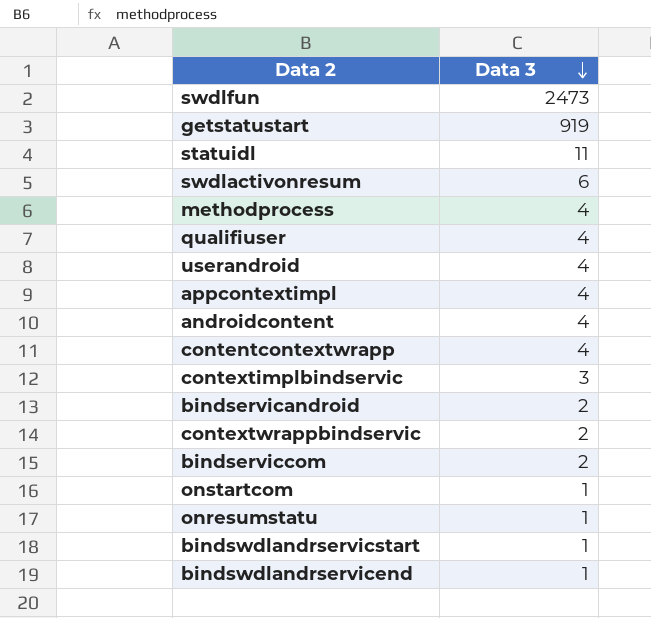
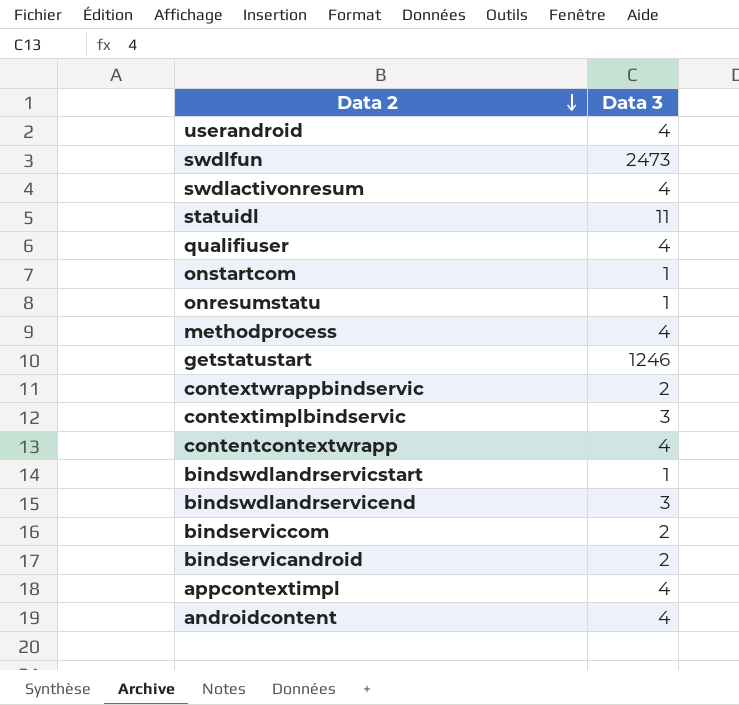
row order: Data 3 descending -> Data 2 descending
swdlactivonresum | Data 3: 6 -> 4
getstatustart | Data 3: 919 -> 1246
bindswdlandrservicend | Data 3: 1 -> 3

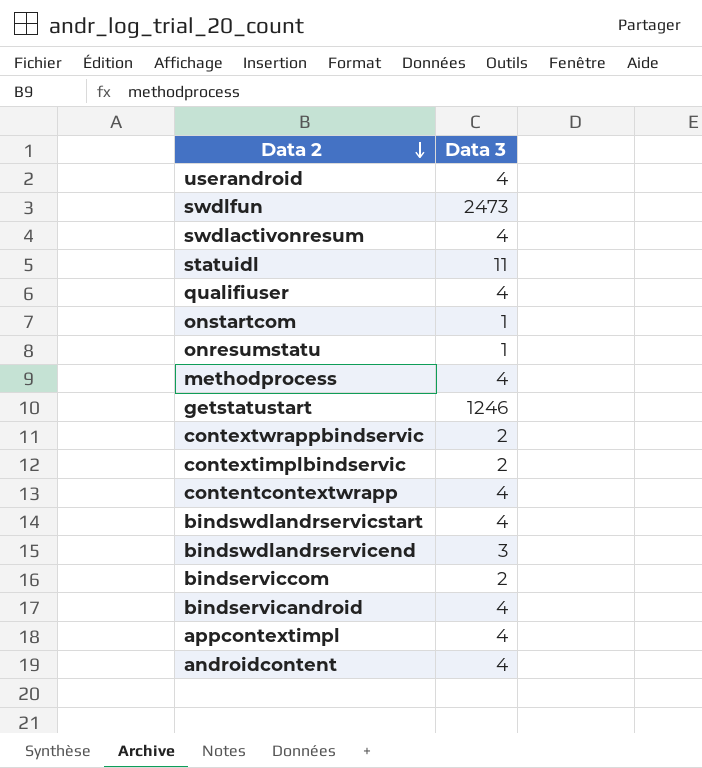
contextimplbindservic | Data 3: 3 -> 2
bindswdlandrservicstart | Data 3: 1 -> 4
bindservicandroid | Data 3: 2 -> 4

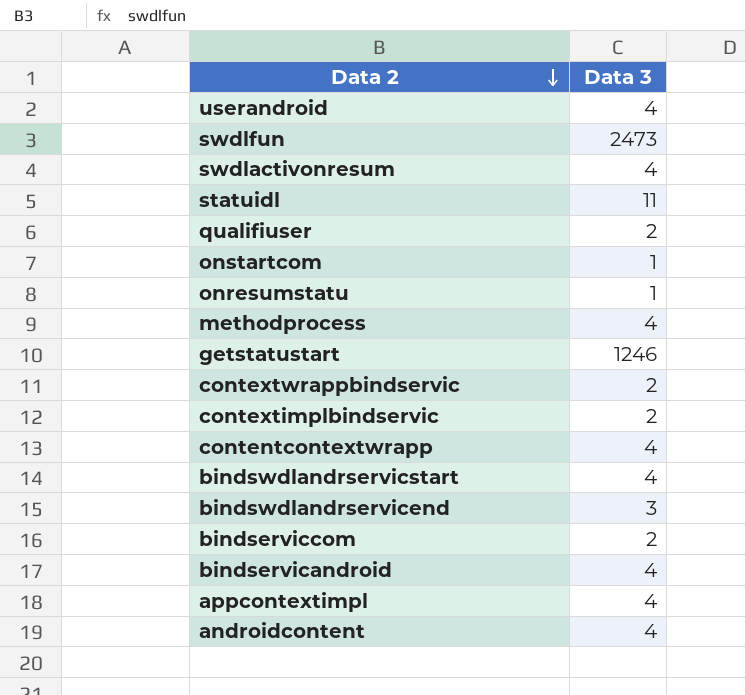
qualifiuser | Data 3: 4 -> 2

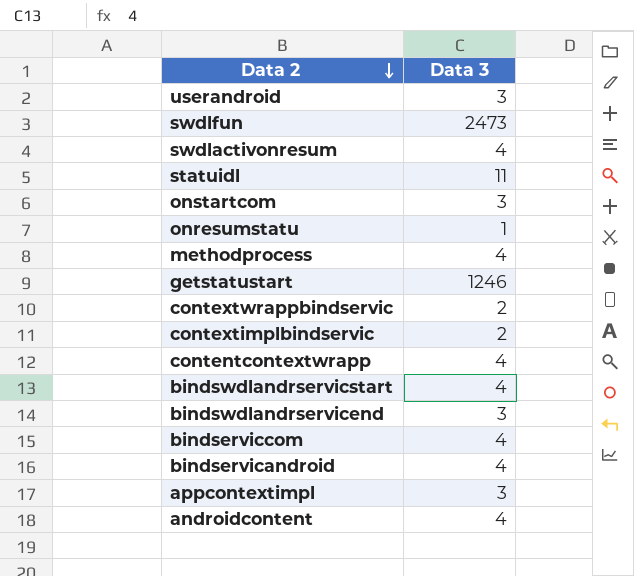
row qualifiuser: 2 -> none
userandroid | Data 3: 4 -> 3
onstartcom | Data 3: 1 -> 3
bindserviccom | Data 3: 2 -> 4
appcontextimpl | Data 3: 4 -> 3

